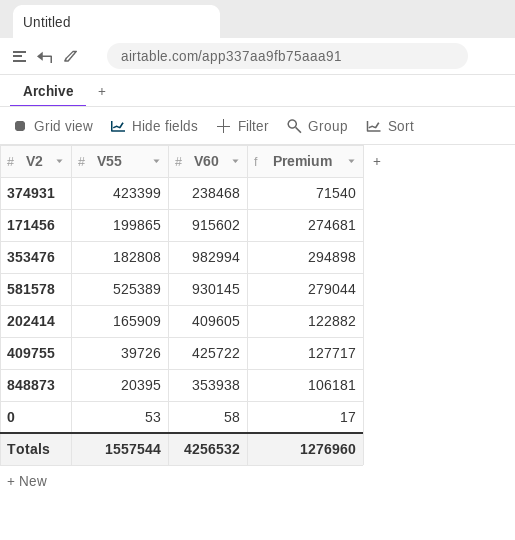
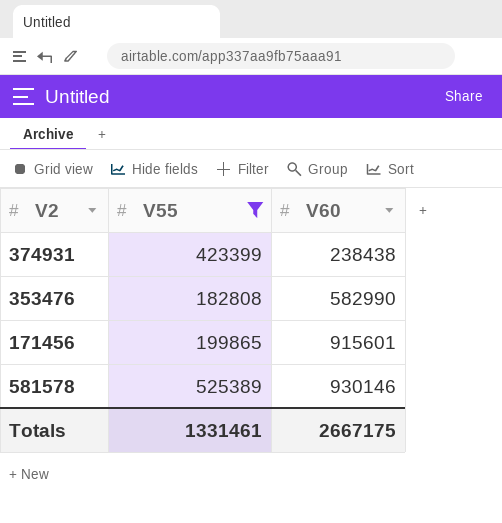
filter: none -> V55 >= 182808
row order: none -> V60 ascending
column Premium | formula: [V60] * 0.3 -> none
374931 | V60: 238468 -> 238438
353476 | V60: 982994 -> 582990
171456 | V60: 915602 -> 915601
581578 | V60: 930145 -> 930146
Totals | V55: 1557544 -> 1331461
Totals | V60: 4256532 -> 2667175

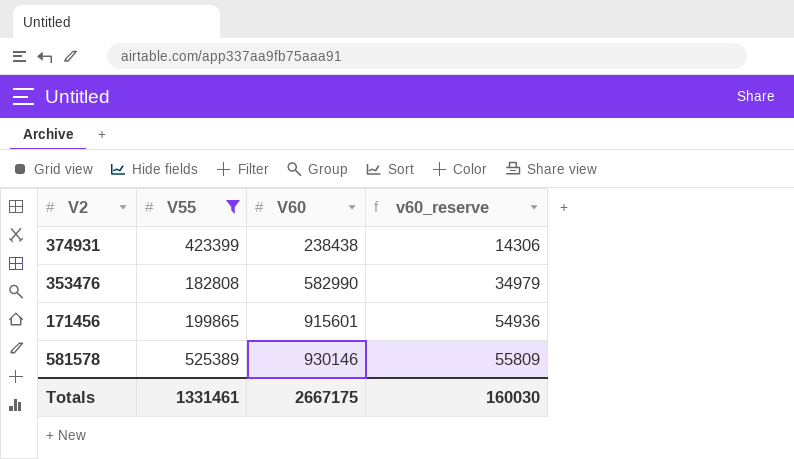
column v60_reserve | formula: none -> [V60] * 0.06

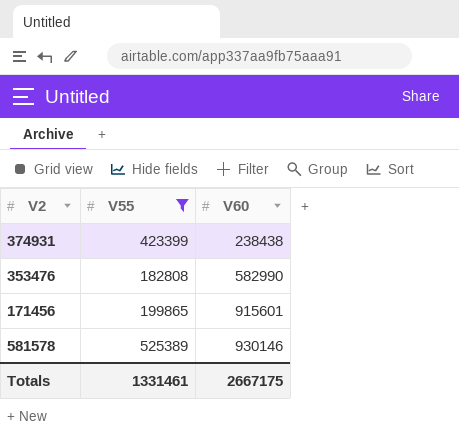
column v60_reserve | formula: [V60] * 0.06 -> none

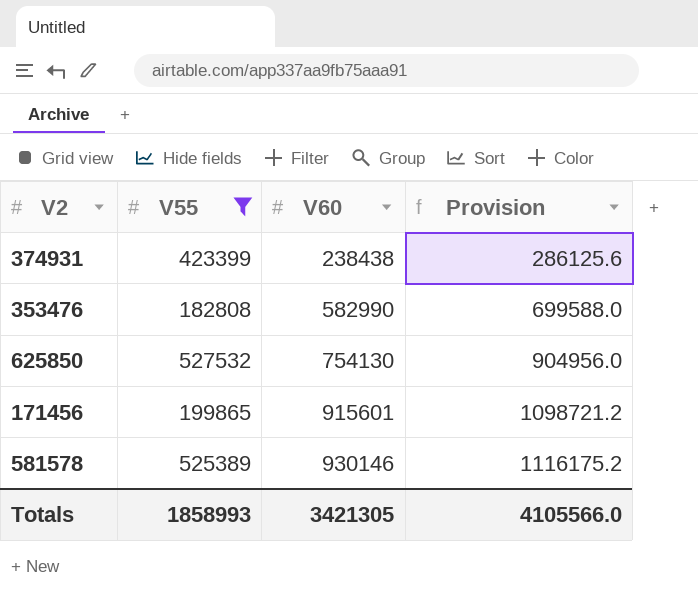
column Provision | formula: none -> [V60] * 1.2
row 625850: none -> 527532 | 754130 | 904956.0
Totals | V55: 1331461 -> 1858993
Totals | V60: 2667175 -> 3421305

